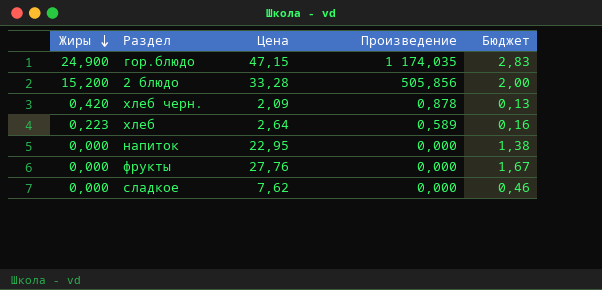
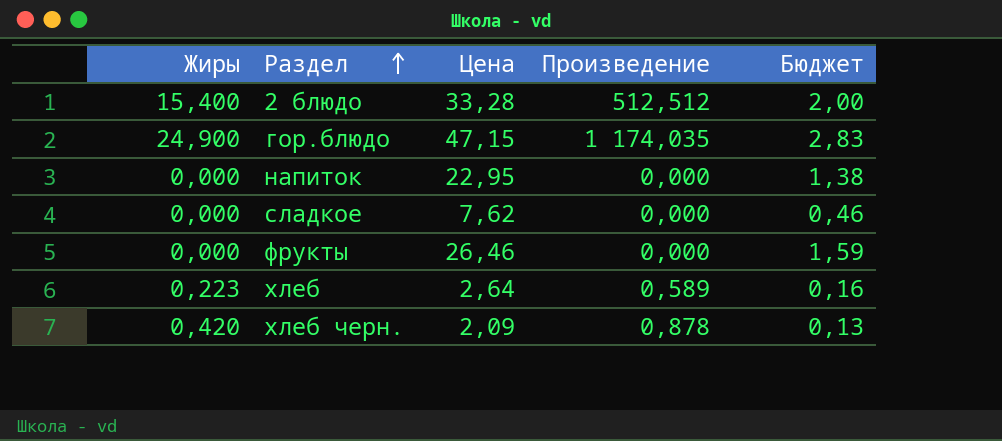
row order: Жиры descending -> Раздел ascending
2 блюдо | Жиры: 15,200 -> 15,400
2 блюдо | Произведение: 505,856 -> 512,512
фрукты | Цена: 27,76 -> 26,46
фрукты | Бюджет: 1,67 -> 1,59

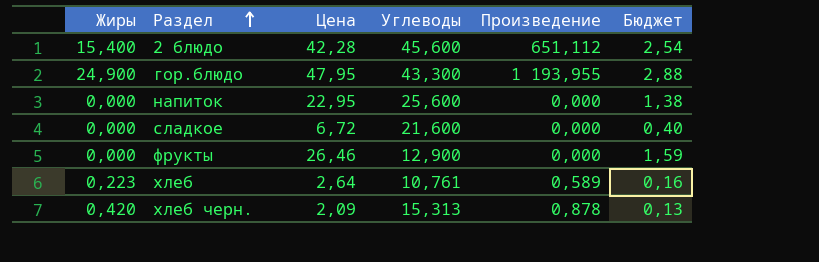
column Углеводы | position: none -> 4
2 блюдо | Цена: 33,28 -> 42,28
2 блюдо | Произведение: 512,512 -> 651,112
2 блюдо | Бюджет: 2,00 -> 2,54
гор.блюдо | Цена: 47,15 -> 47,95
гор.блюдо | Произведение: 1 174,035 -> 1 193,955
гор.блюдо | Бюджет: 2,83 -> 2,88
сладкое | Цена: 7,62 -> 6,72
сладкое | Бюджет: 0,46 -> 0,40

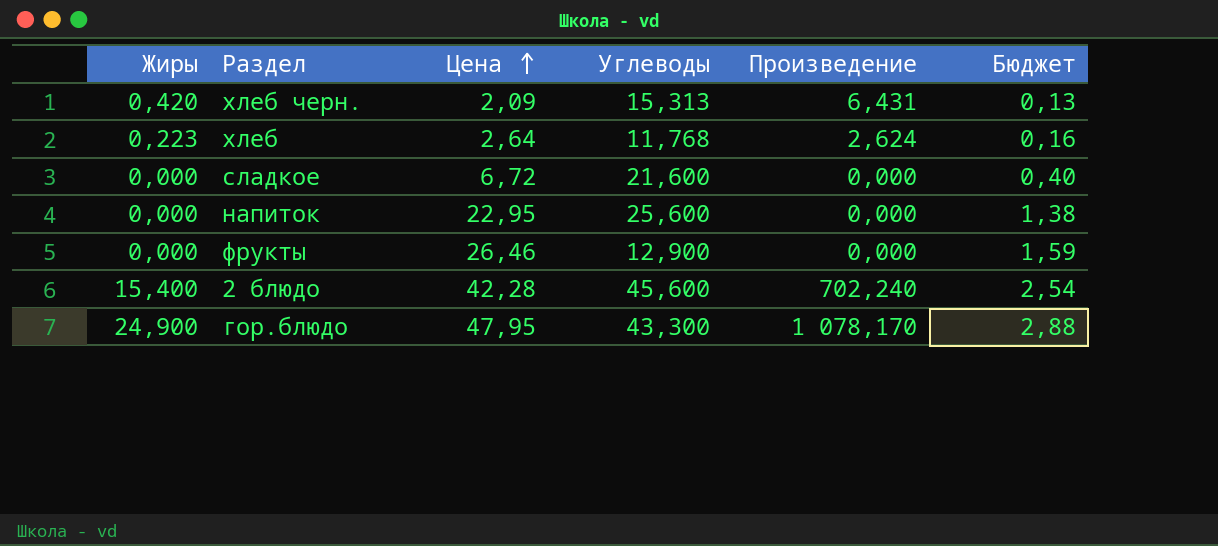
row order: Раздел ascending -> Цена ascending
column Произведение | formula: [Жиры] * [Цена] -> [Жиры] * [Углеводы]
хлеб | Углеводы: 10,761 -> 11,768

